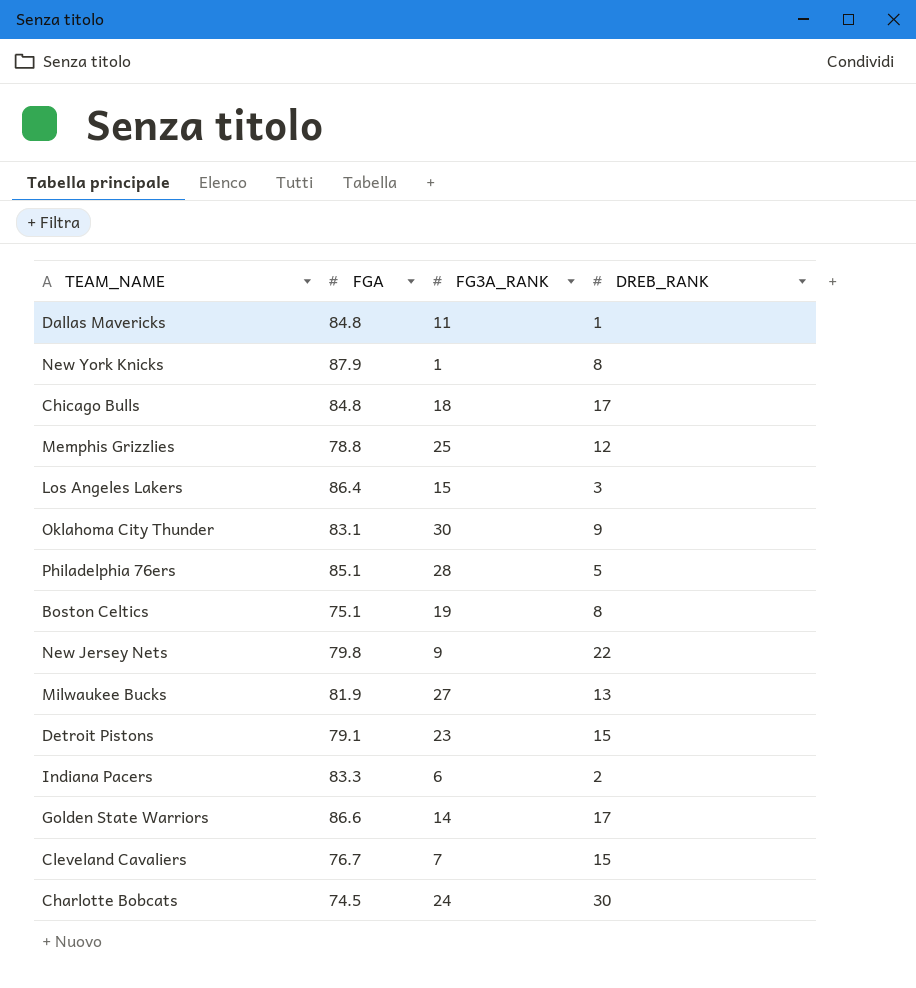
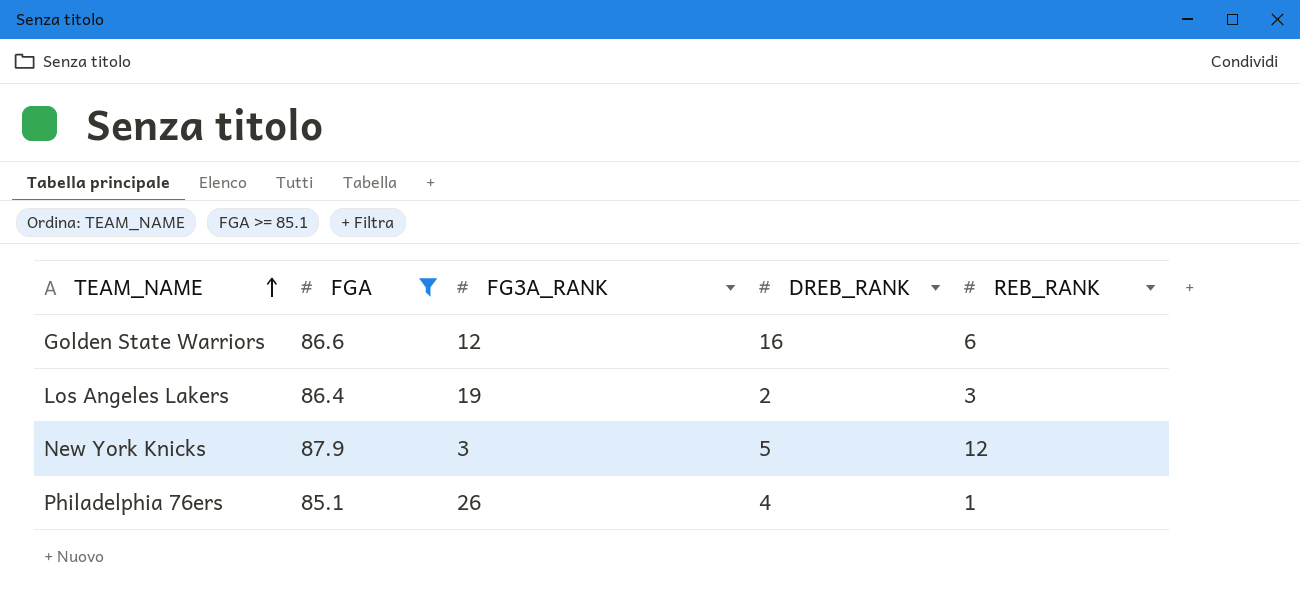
filter: none -> FGA >= 85.1
row order: none -> TEAM_NAME ascending
column REB_RANK | position: none -> 5
Golden State Warriors | FG3A_RANK: 14 -> 12
Golden State Warriors | DREB_RANK: 17 -> 16
Los Angeles Lakers | FG3A_RANK: 15 -> 19
Los Angeles Lakers | DREB_RANK: 3 -> 2
New York Knicks | FG3A_RANK: 1 -> 3
New York Knicks | DREB_RANK: 8 -> 5
Philadelphia 76ers | FG3A_RANK: 28 -> 26
Philadelphia 76ers | DREB_RANK: 5 -> 4

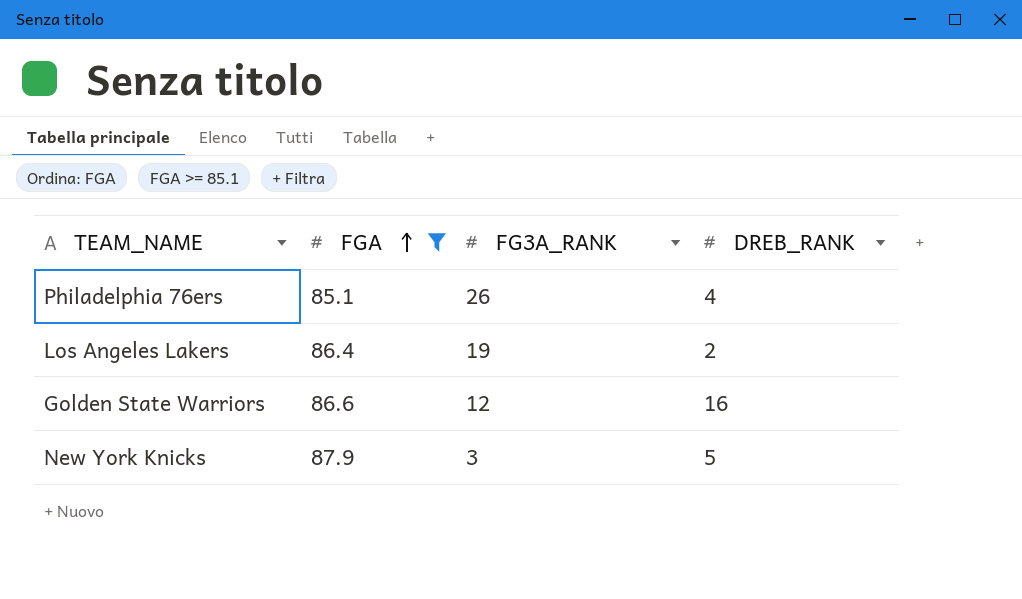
row order: TEAM_NAME ascending -> FGA ascending
column REB_RANK | position: 5 -> none

